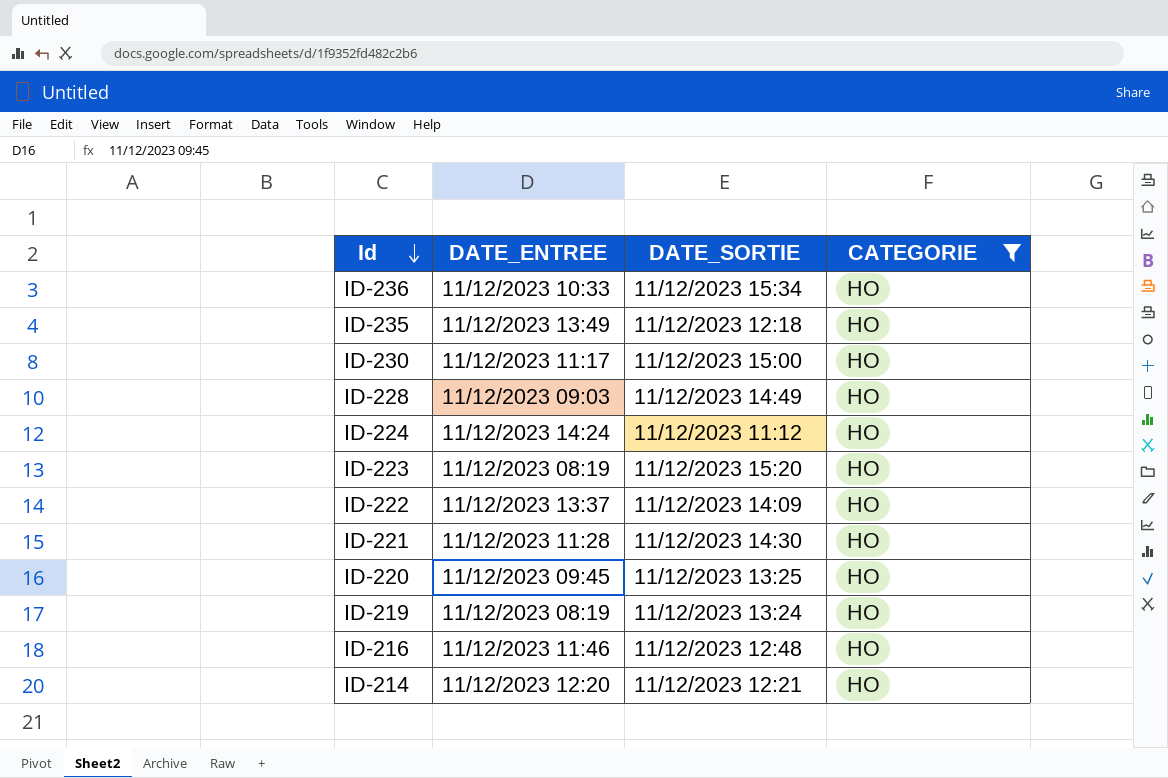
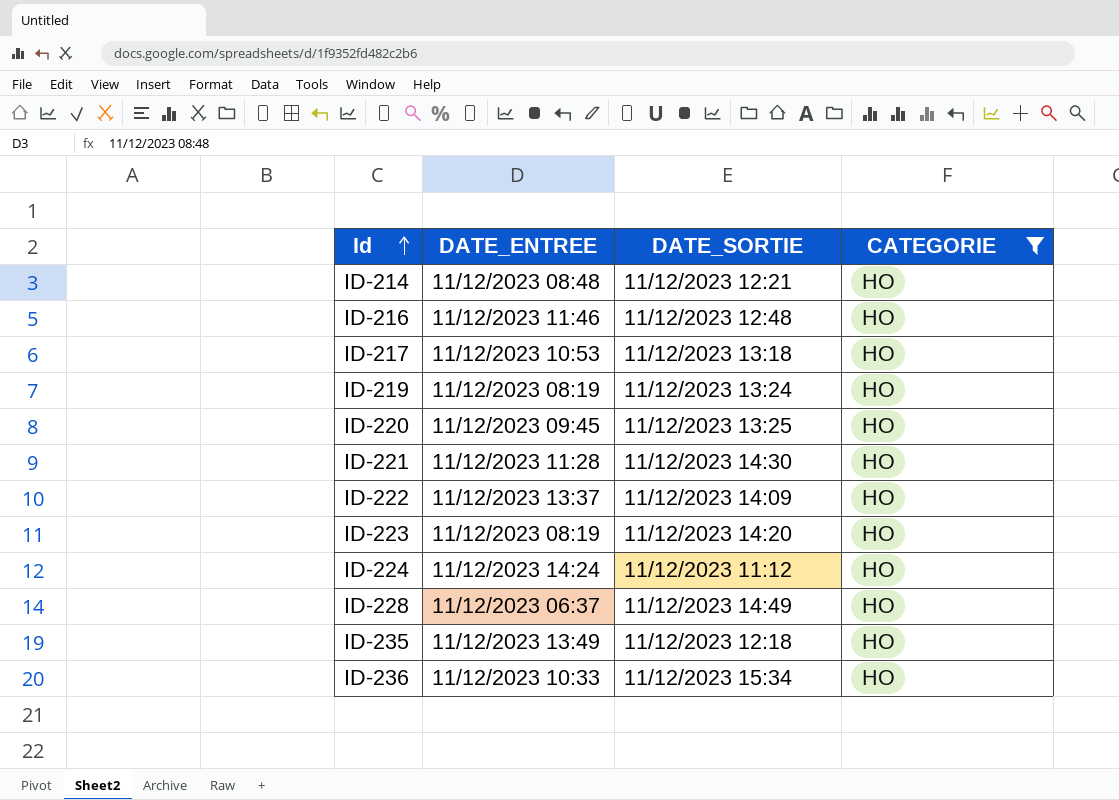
row order: Id descending -> Id ascending
row ID-230: 11/12/2023 11:17 | 11/12/2023 15:00 | HO -> none
ID-214 | DATE_ENTREE: 11/12/2023 12:20 -> 11/12/2023 08:48
row ID-217: none -> 11/12/2023 10:53 | 11/12/2023 13:18 | HO
ID-223 | DATE_SORTIE: 11/12/2023 15:20 -> 11/12/2023 14:20
ID-228 | DATE_ENTREE: 11/12/2023 09:03 -> 11/12/2023 06:37

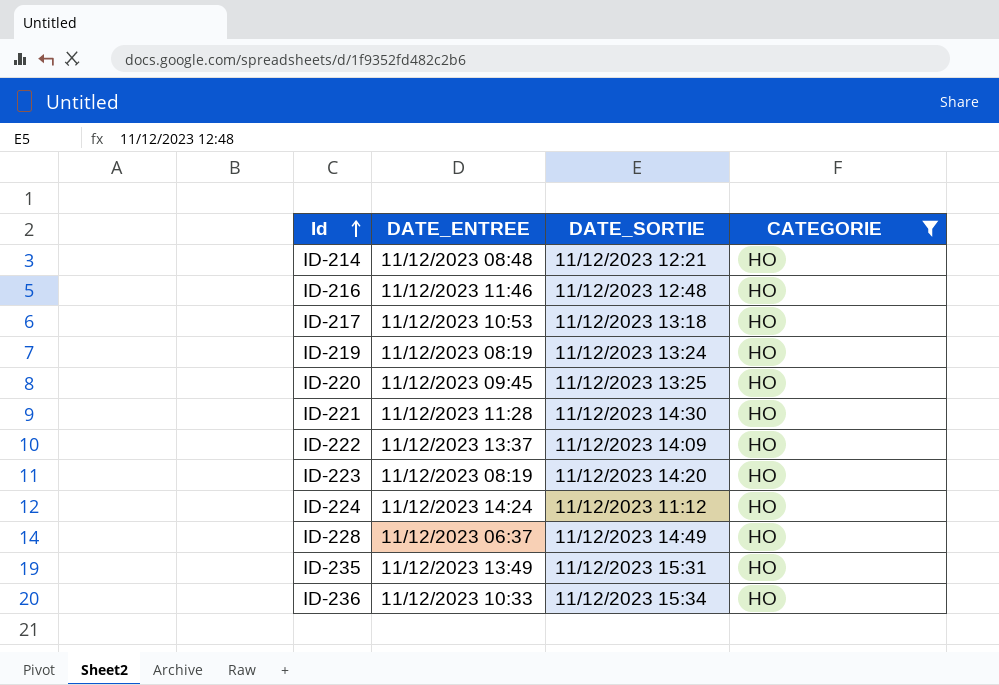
ID-235 | DATE_SORTIE: 11/12/2023 12:18 -> 11/12/2023 15:31

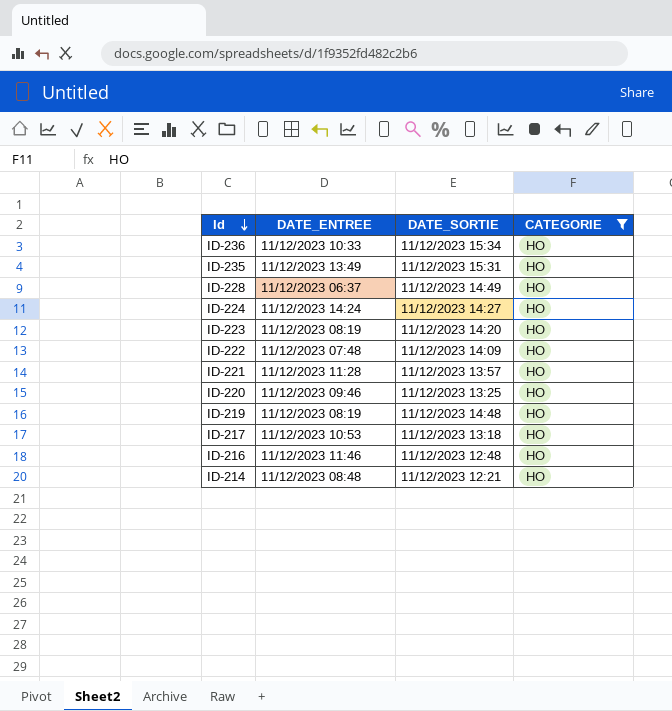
row order: Id ascending -> Id descending
ID-224 | DATE_SORTIE: 11/12/2023 11:12 -> 11/12/2023 14:27
ID-222 | DATE_ENTREE: 11/12/2023 13:37 -> 11/12/2023 07:48
ID-221 | DATE_SORTIE: 11/12/2023 14:30 -> 11/12/2023 13:57
ID-220 | DATE_ENTREE: 11/12/2023 09:45 -> 11/12/2023 09:46
ID-219 | DATE_SORTIE: 11/12/2023 13:24 -> 11/12/2023 14:48

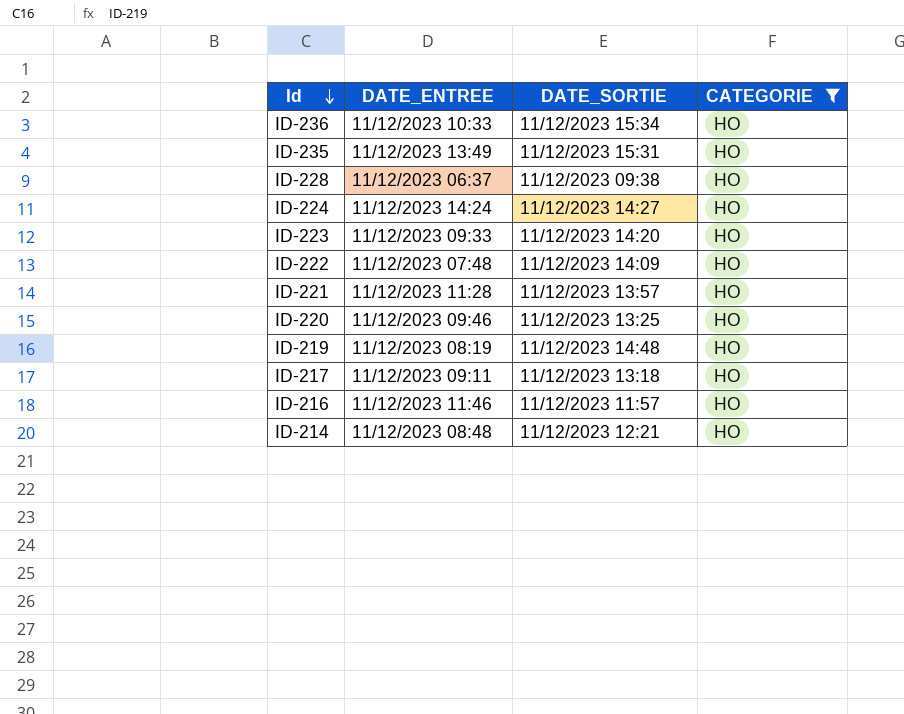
ID-228 | DATE_SORTIE: 11/12/2023 14:49 -> 11/12/2023 09:38
ID-223 | DATE_ENTREE: 11/12/2023 08:19 -> 11/12/2023 09:33
ID-217 | DATE_ENTREE: 11/12/2023 10:53 -> 11/12/2023 09:11
ID-216 | DATE_SORTIE: 11/12/2023 12:48 -> 11/12/2023 11:57

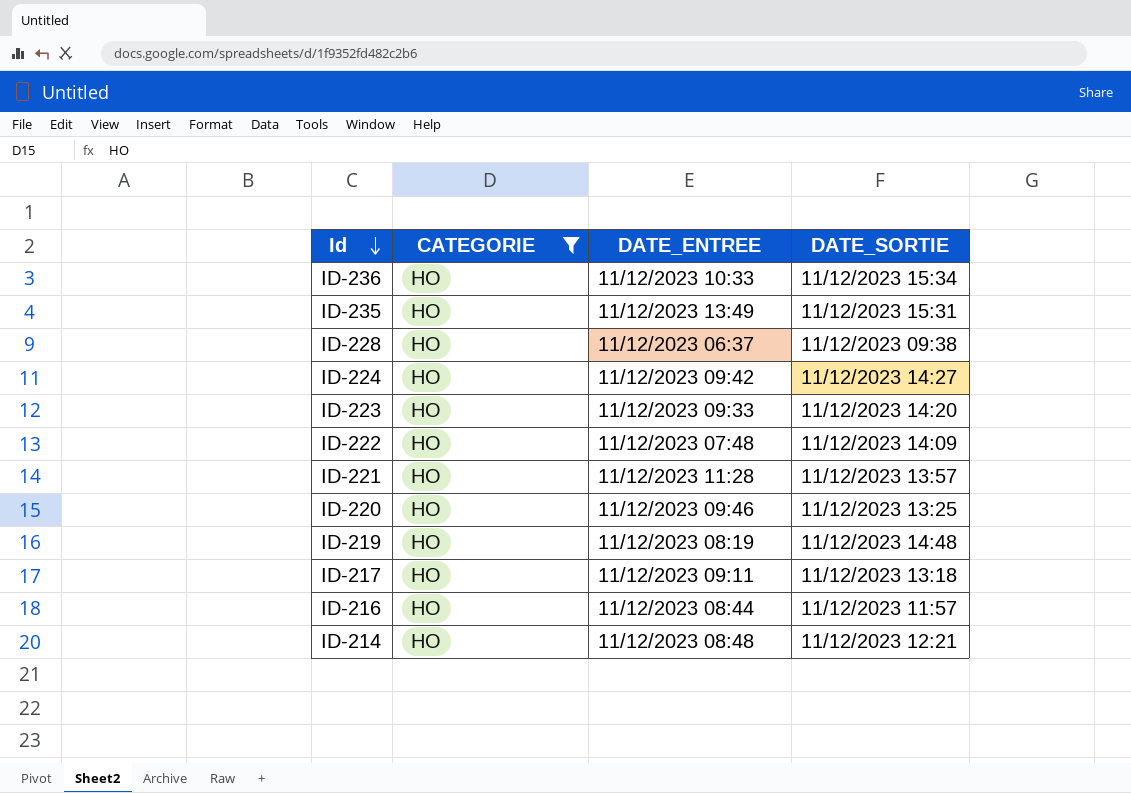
column CATEGORIE | position: 4 -> 2
ID-224 | DATE_ENTREE: 11/12/2023 14:24 -> 11/12/2023 09:42
ID-216 | DATE_ENTREE: 11/12/2023 11:46 -> 11/12/2023 08:44

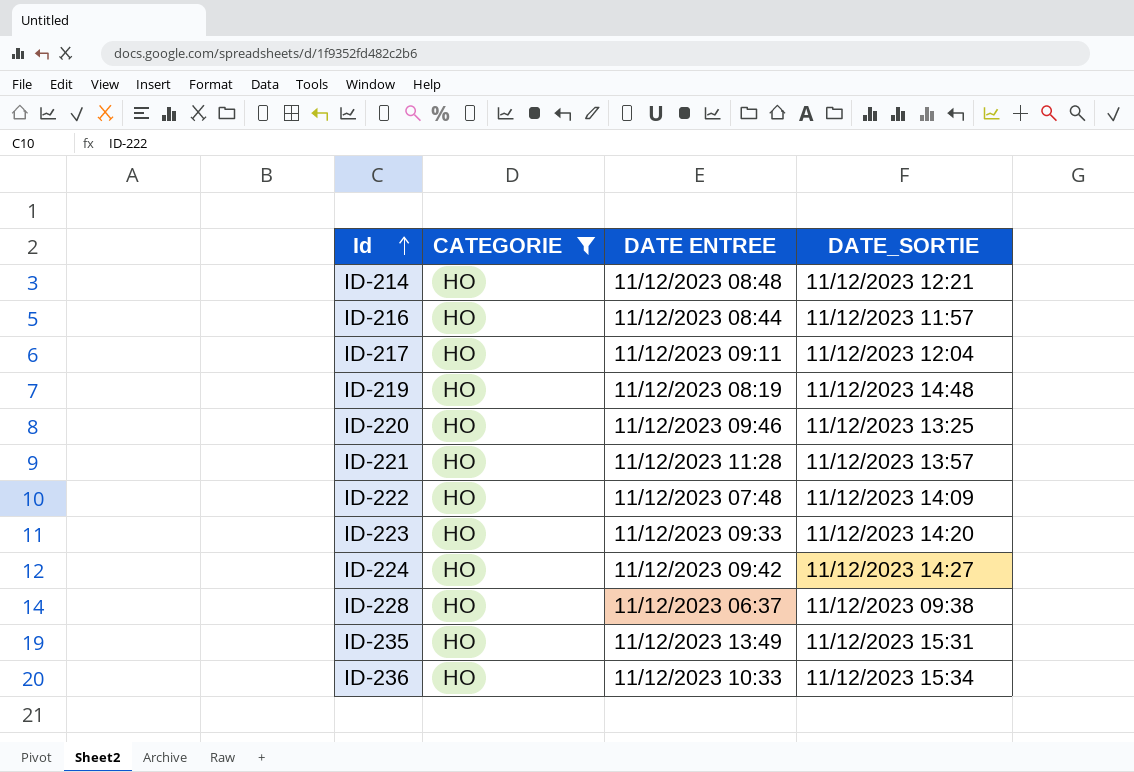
row order: Id descending -> Id ascending
column name: DATE_ENTREE -> DATE ENTREE
ID-217 | DATE_SORTIE: 11/12/2023 13:18 -> 11/12/2023 12:04

